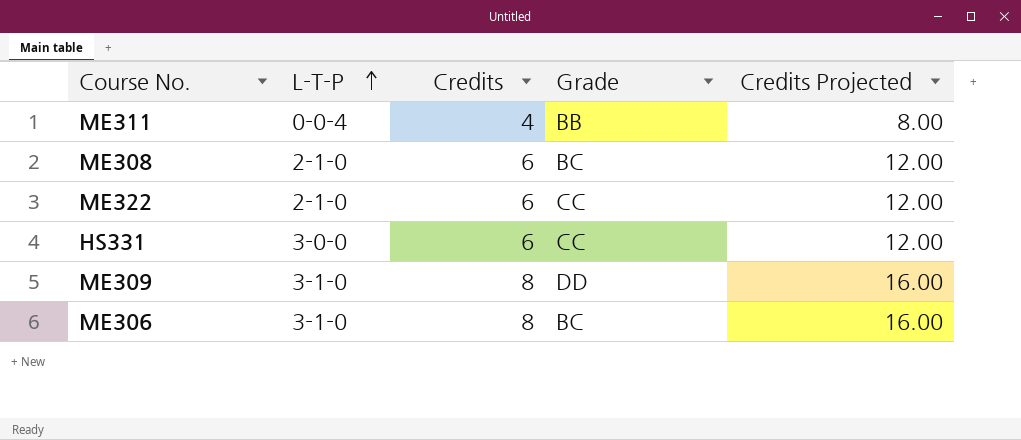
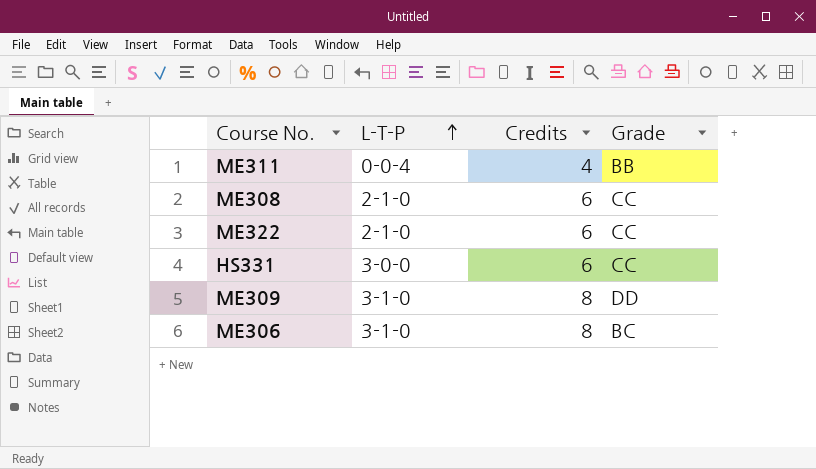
column Credits Projected | formula: [Credits] * 2 -> none
ME308 | Grade: BC -> CC

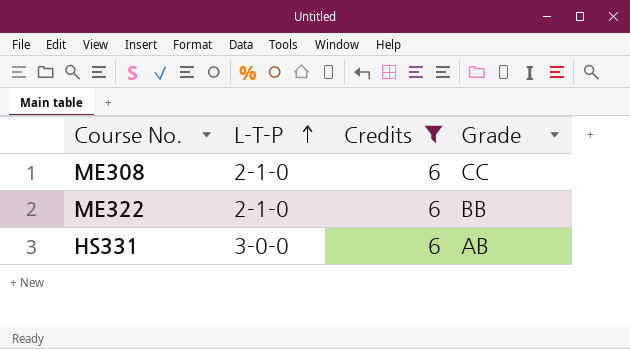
filter: none -> Credits = 6
ME322 | Grade: CC -> BB
HS331 | Grade: CC -> AB

